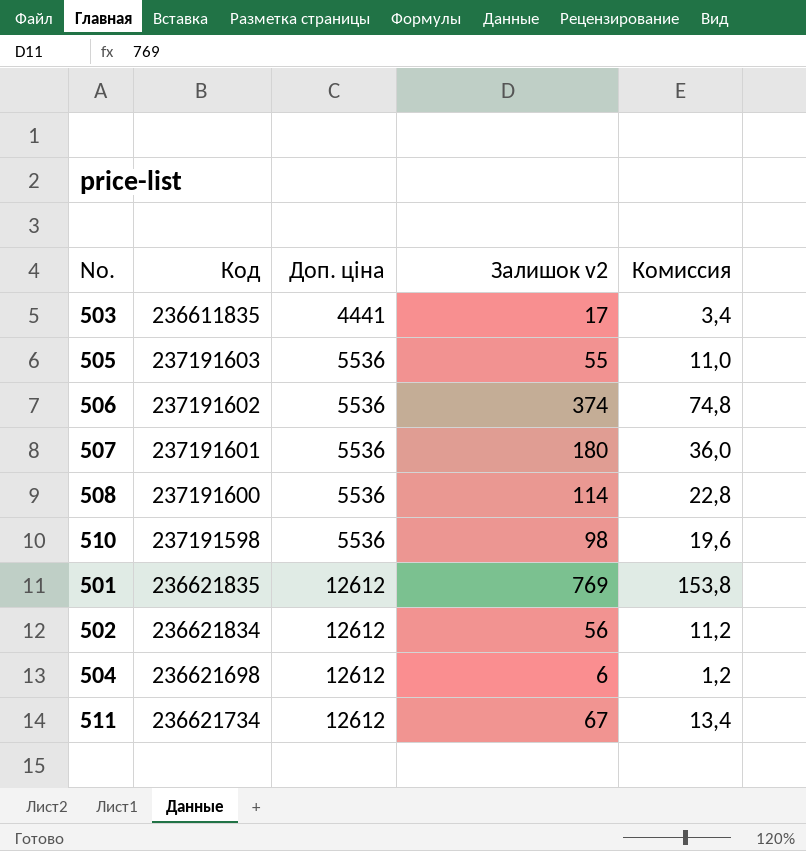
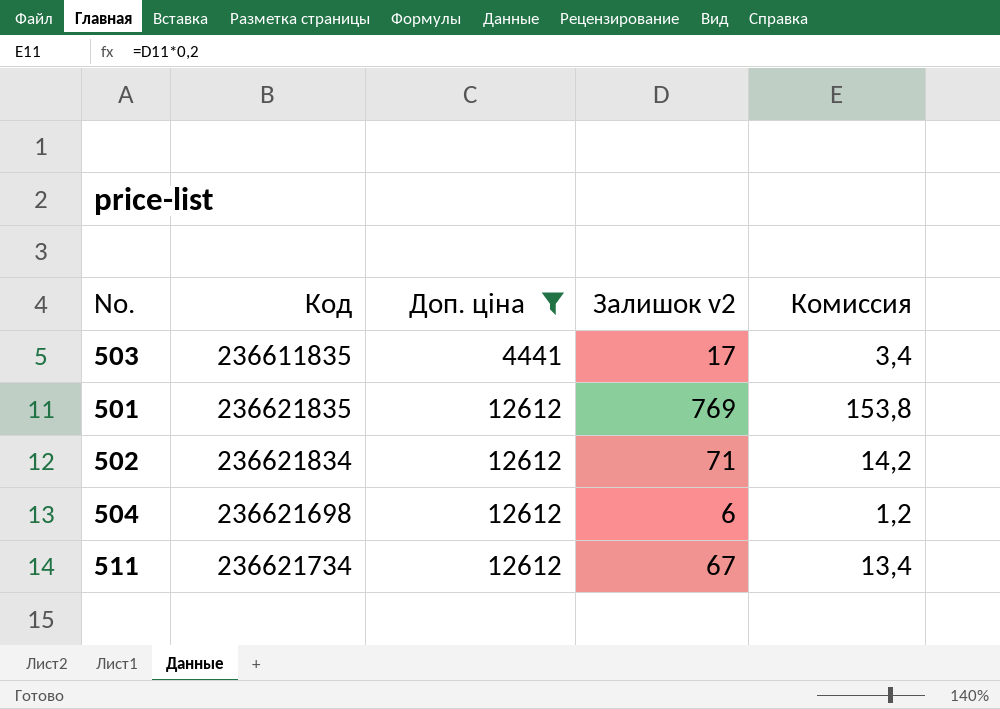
filter: none -> Доп. ціна != 5536
502 | Залишок v2: 56 -> 71
502 | Комиссия: 11,2 -> 14,2

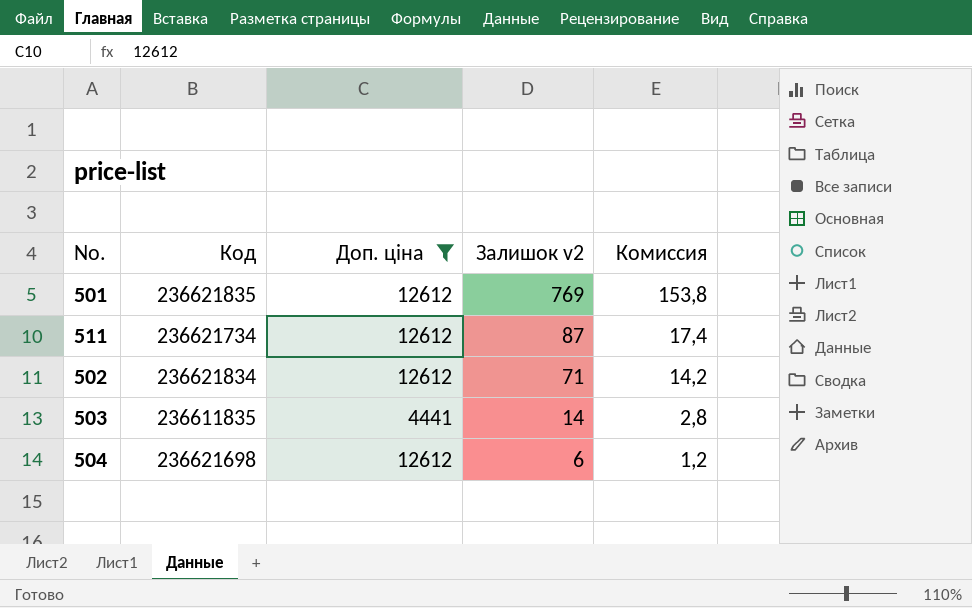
row order: Доп. ціна ascending -> Залишок v2 descending
511 | Залишок v2: 67 -> 87
511 | Комиссия: 13,4 -> 17,4
503 | Залишок v2: 17 -> 14
503 | Комиссия: 3,4 -> 2,8

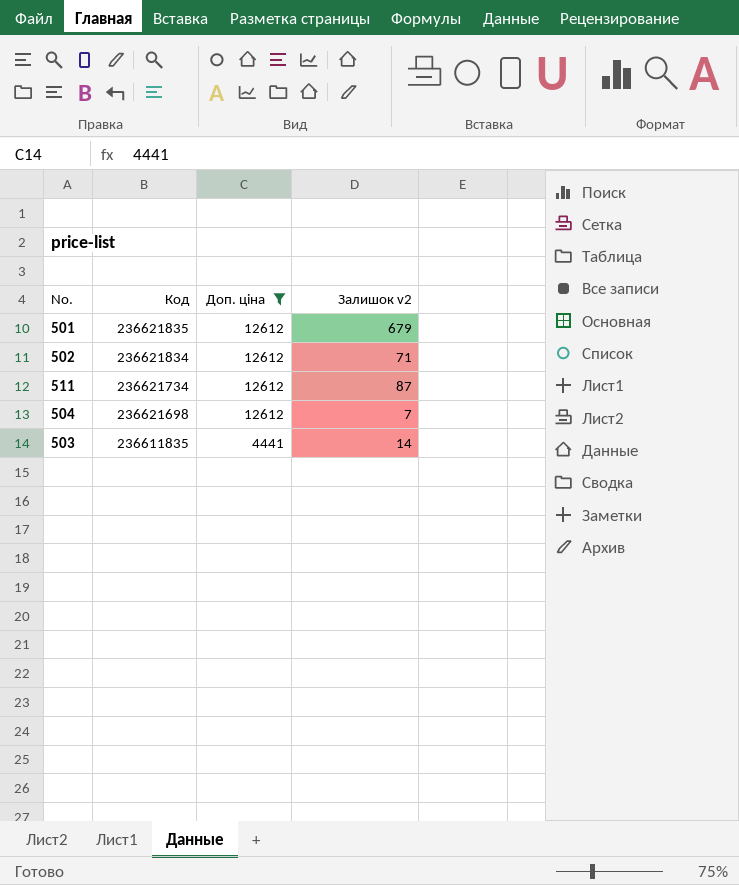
row order: Залишок v2 descending -> Код descending
column Комиссия | formula: [Залишок v2] * 0,2 -> none
501 | Залишок v2: 769 -> 679
504 | Залишок v2: 6 -> 7

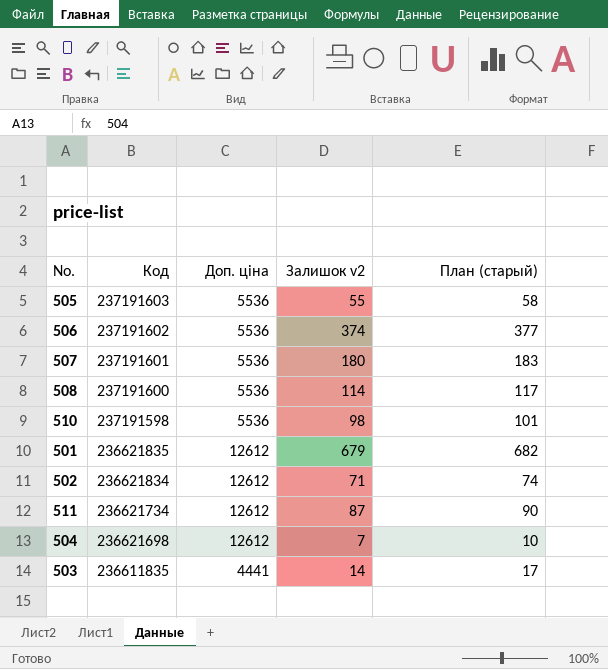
filter: Доп. ціна != 5536 -> none
column План (старый) | formula: none -> [Залишок v2] + 3

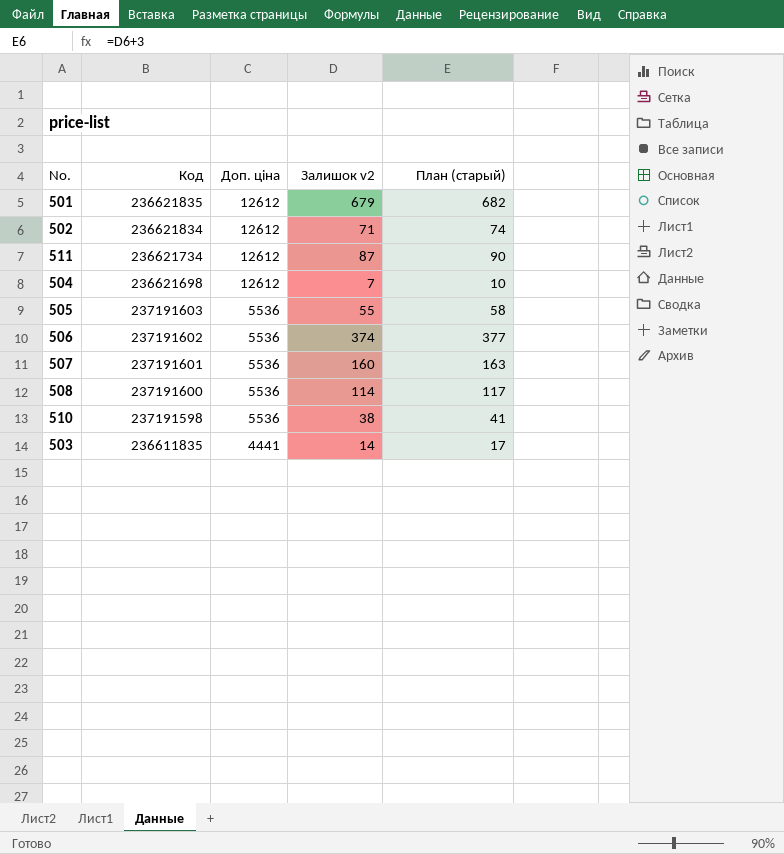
row order: Код descending -> Доп. ціна descending
507 | Залишок v2: 180 -> 160
507 | План (старый): 183 -> 163
510 | Залишок v2: 98 -> 38
510 | План (старый): 101 -> 41

